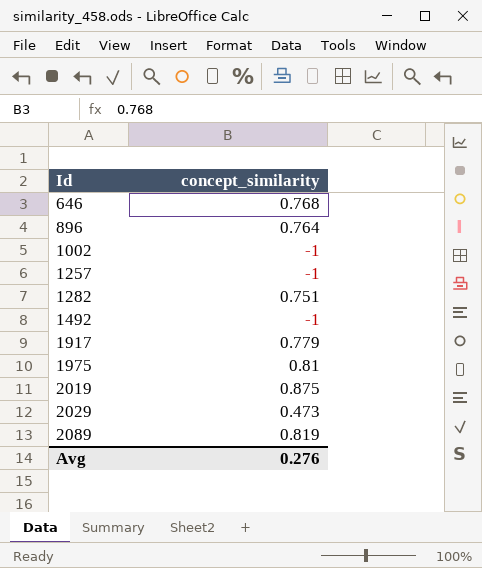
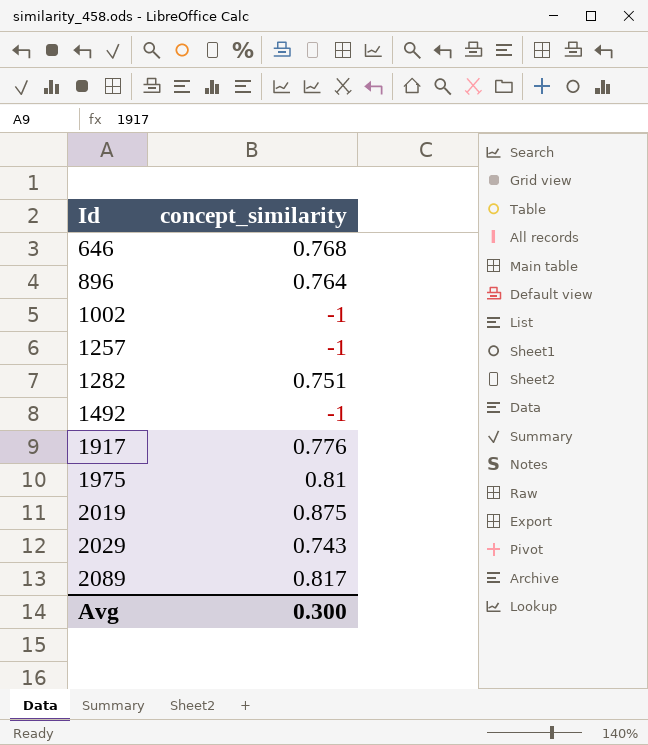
1917 | concept_similarity: 0.779 -> 0.776
2029 | concept_similarity: 0.473 -> 0.743
2089 | concept_similarity: 0.819 -> 0.817
Avg | concept_similarity: 0.276 -> 0.300

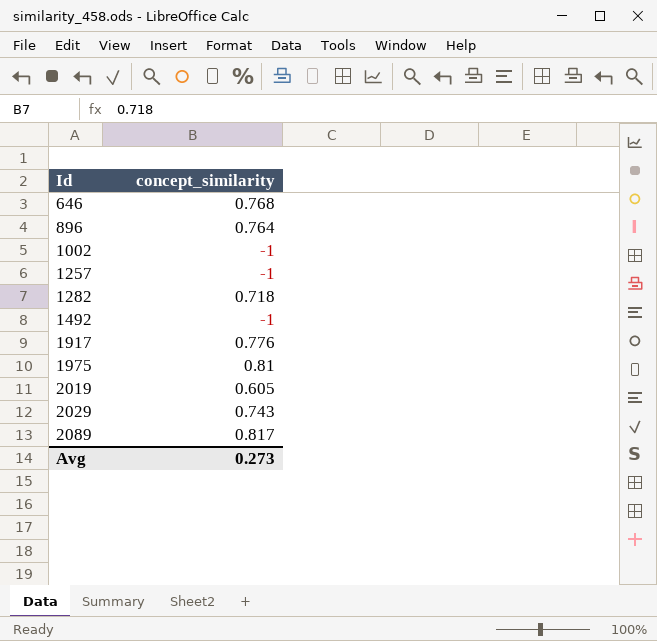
1282 | concept_similarity: 0.751 -> 0.718
2019 | concept_similarity: 0.875 -> 0.605
Avg | concept_similarity: 0.300 -> 0.273

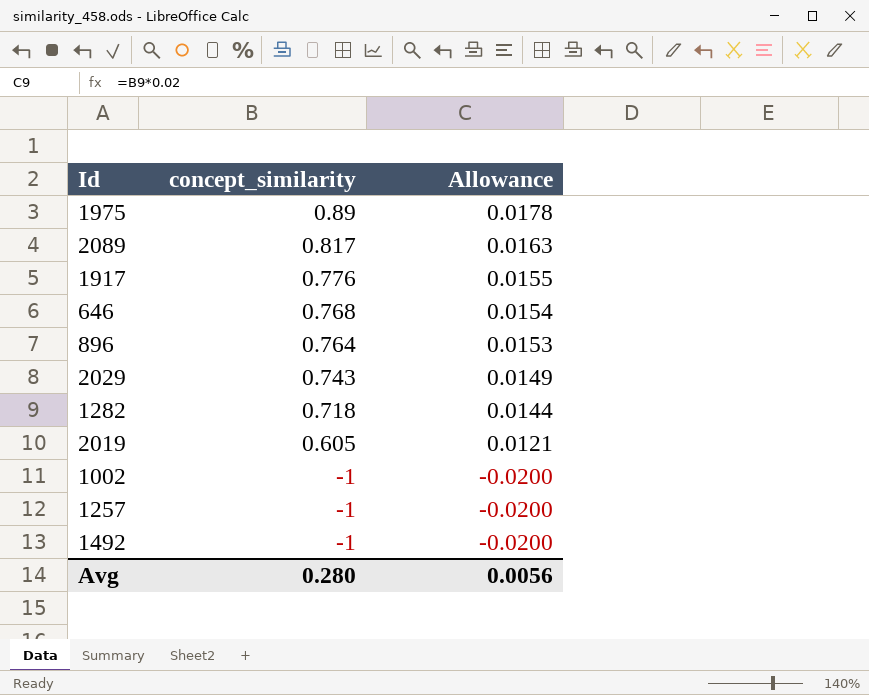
row order: Id ascending -> concept_similarity descending
column Allowance | formula: none -> [concept_similarity] * 0.02
1975 | concept_similarity: 0.81 -> 0.89
Avg | concept_similarity: 0.273 -> 0.280

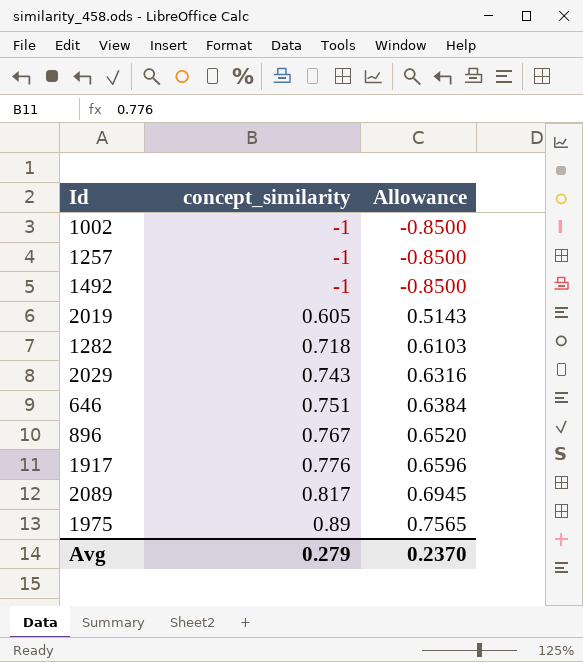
row order: concept_similarity descending -> concept_similarity ascending
column Allowance | formula: [concept_similarity] * 0.02 -> [concept_similarity] * 0.85
646 | concept_similarity: 0.768 -> 0.751
896 | concept_similarity: 0.764 -> 0.767
Avg | concept_similarity: 0.280 -> 0.279
Avg | Allowance: 0.0056 -> 0.2370

